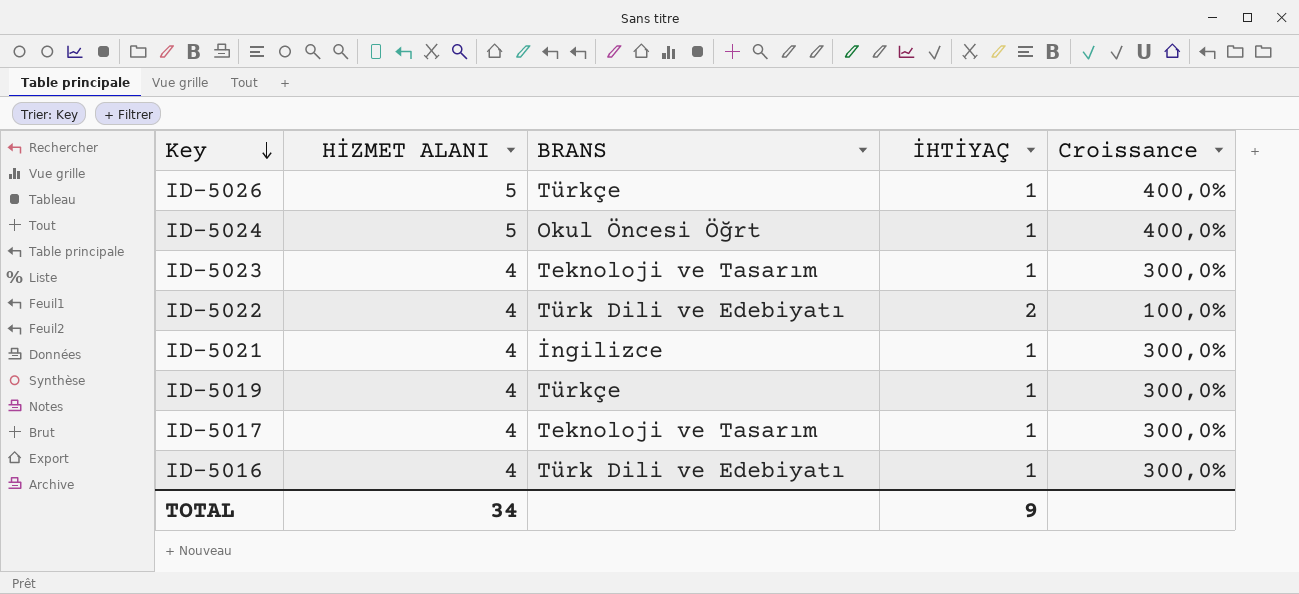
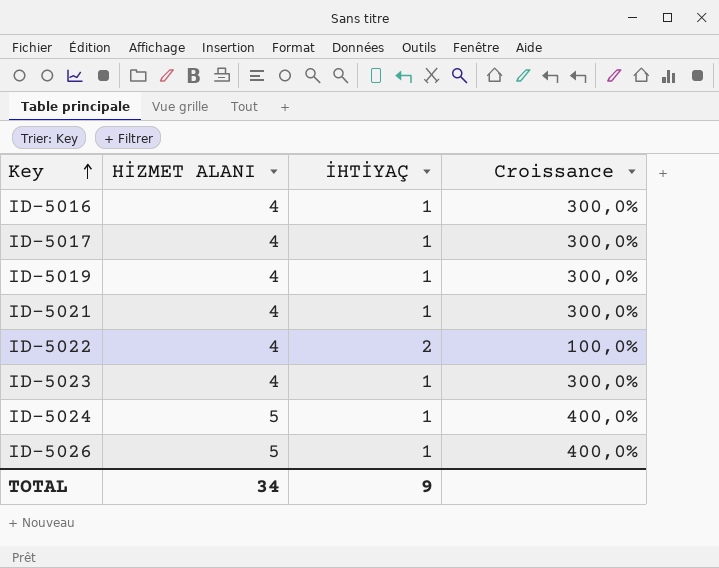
row order: Key descending -> Key ascending
column BRANS | position: 3 -> none

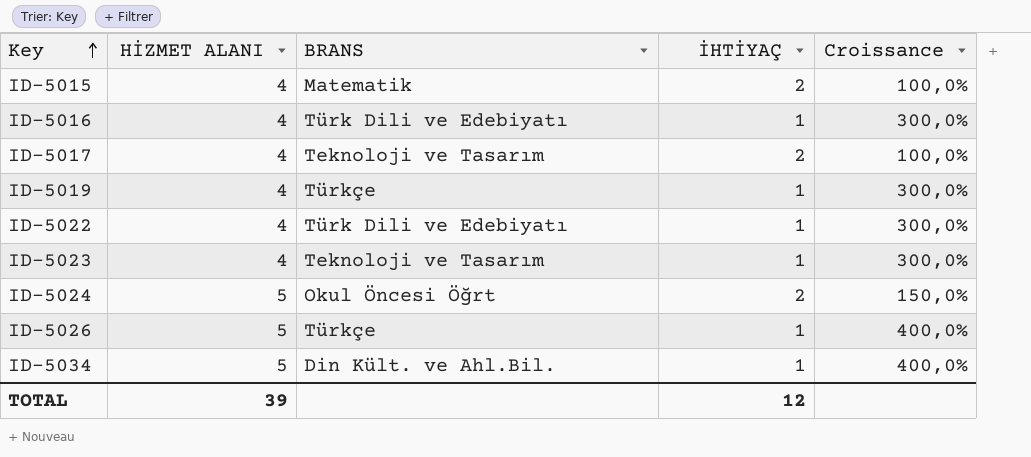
column BRANS | position: none -> 3
row ID-5021: 4 | 1 | 300,0% -> none
row ID-5015: none -> 4 | Matematik | 2 | 100,0%
ID-5017 | İHTİYAÇ: 1 -> 2
ID-5017 | Croissance: 300,0% -> 100,0%
ID-5022 | İHTİYAÇ: 2 -> 1
ID-5022 | Croissance: 100,0% -> 300,0%
ID-5024 | İHTİYAÇ: 1 -> 2
ID-5024 | Croissance: 400,0% -> 150,0%
row ID-5034: none -> 5 | Din Kült. ve Ahl.Bil. | 1 | 400,0%
TOTAL | HİZMET ALANI: 34 -> 39
TOTAL | İHTİYAÇ: 9 -> 12

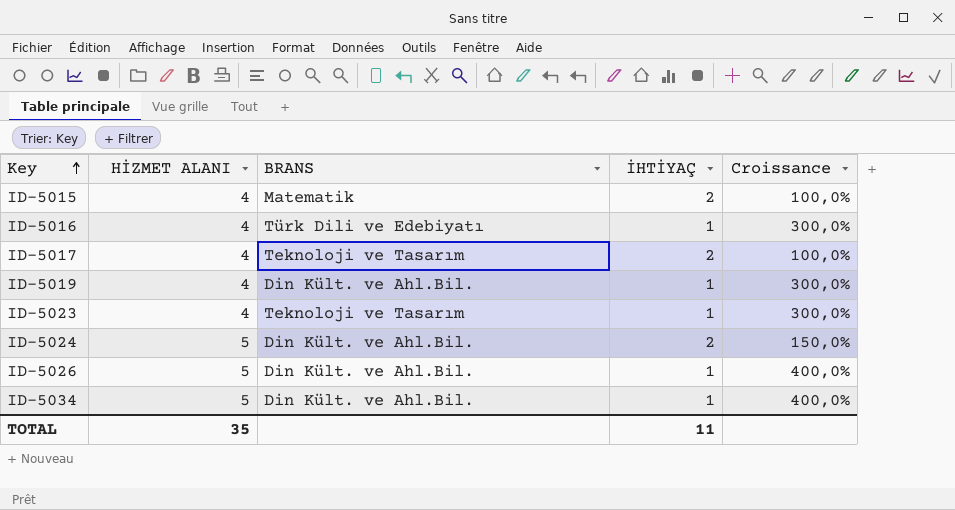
row ID-5022: 4 | Türk Dili ve Edebiyatı | 1 | 300,0% -> none
ID-5019 | BRANS: Türkçe -> Din Kült. ve Ahl.Bil.
ID-5024 | BRANS: Okul Öncesi Öğrt -> Din Kült. ve Ahl.Bil.
ID-5026 | BRANS: Türkçe -> Din Kült. ve Ahl.Bil.
TOTAL | HİZMET ALANI: 39 -> 35
TOTAL | İHTİYAÇ: 12 -> 11

